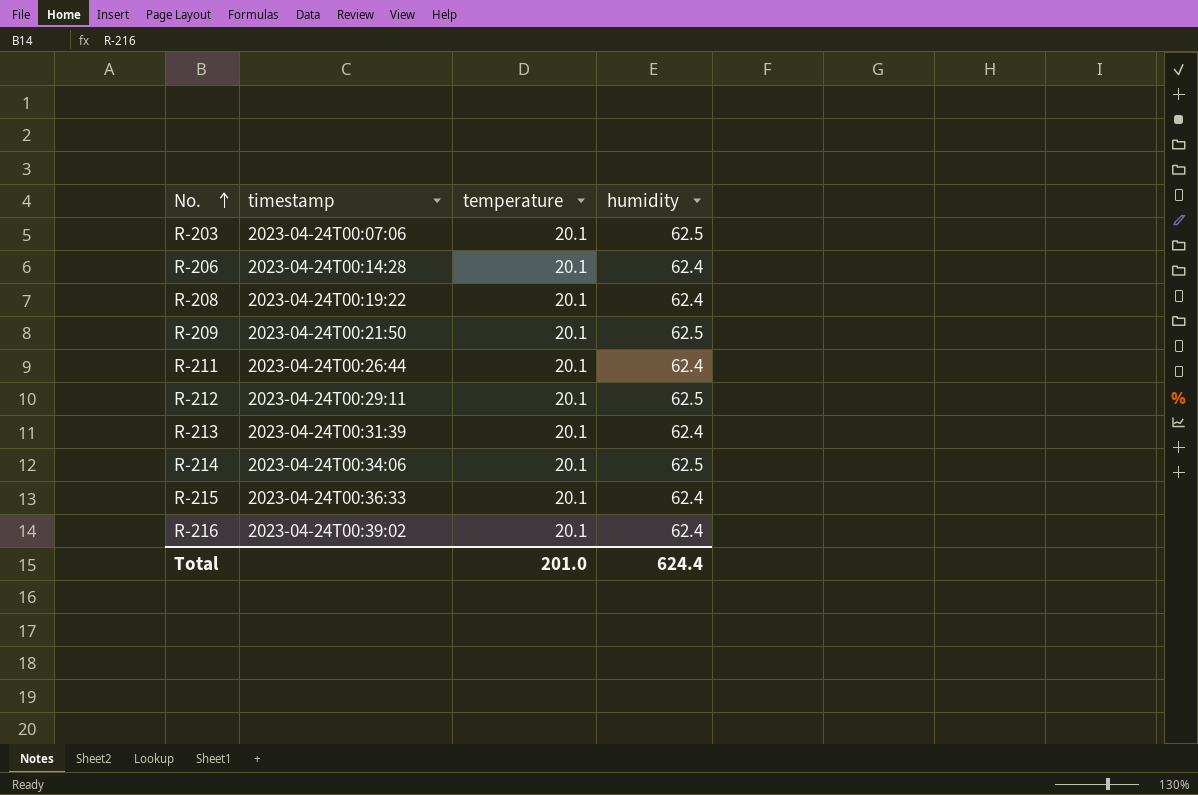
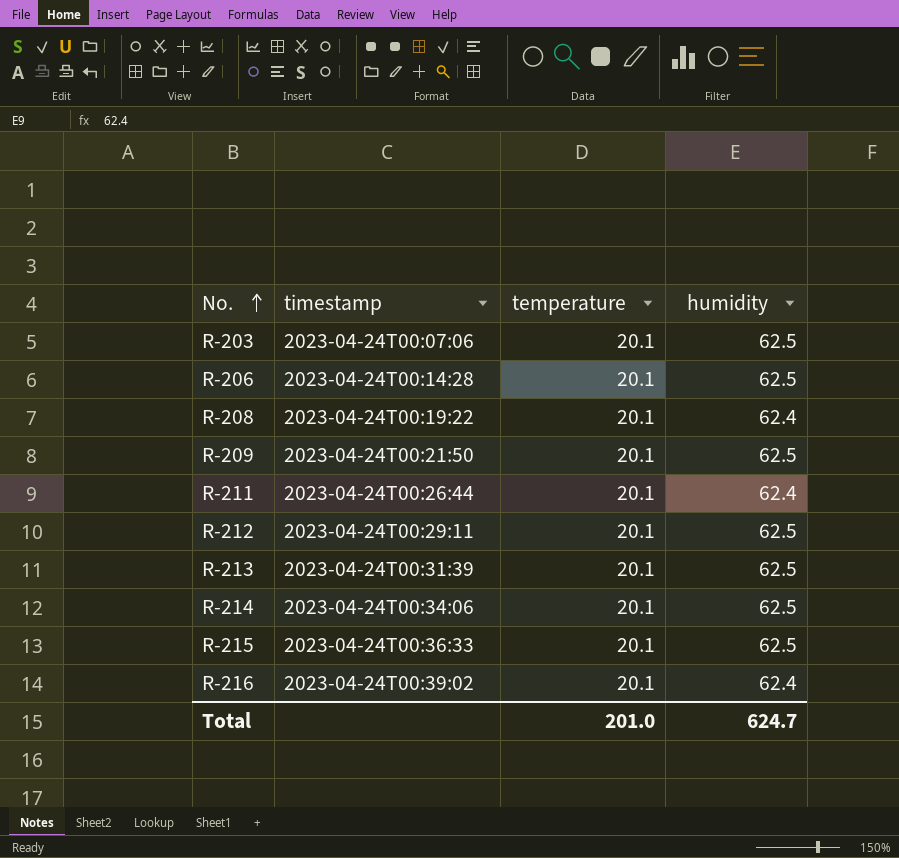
R-206 | humidity: 62.4 -> 62.5
R-213 | humidity: 62.4 -> 62.5
R-215 | humidity: 62.4 -> 62.5
Total | humidity: 624.4 -> 624.7

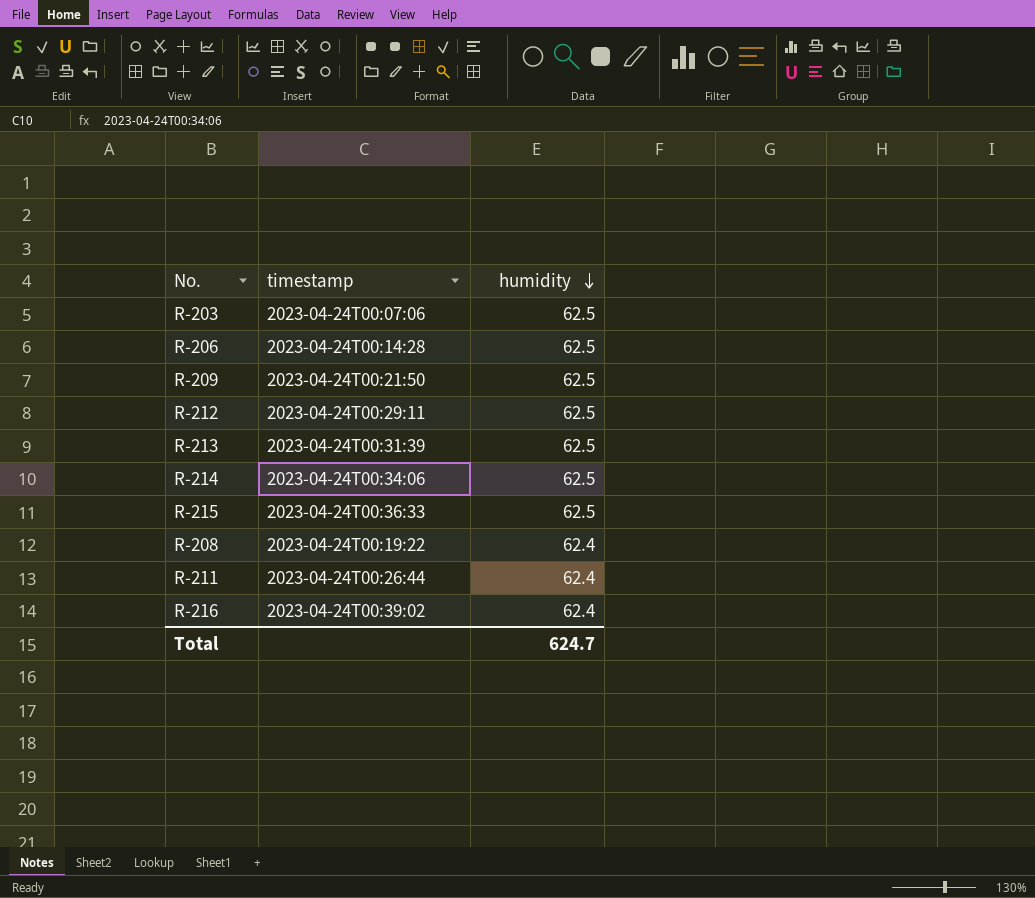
row order: No. ascending -> humidity descending
column temperature | position: 3 -> none

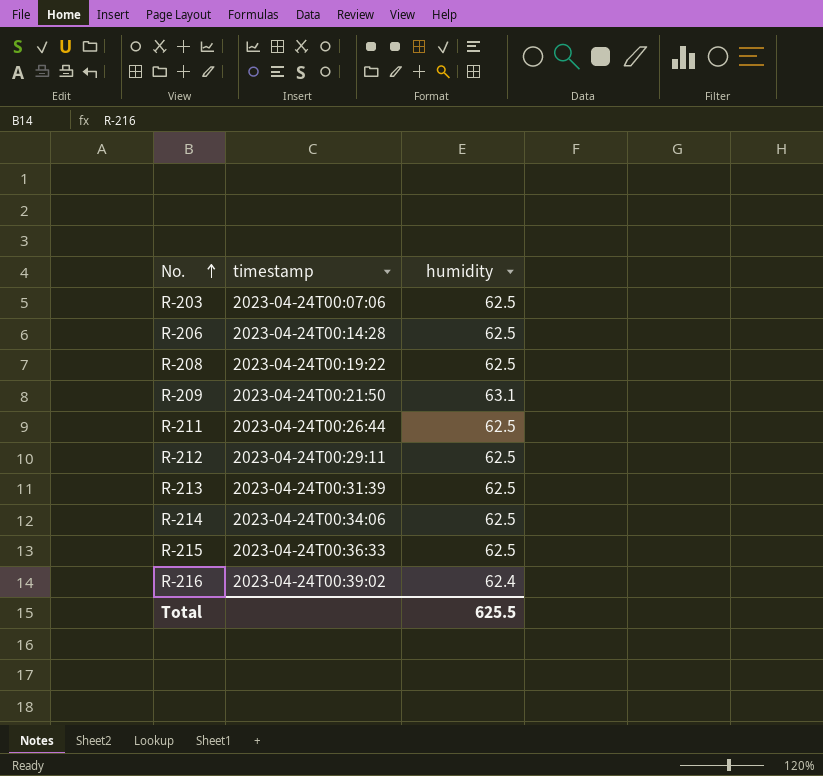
row order: humidity descending -> No. ascending
R-208 | humidity: 62.4 -> 62.5
R-209 | humidity: 62.5 -> 63.1
R-211 | humidity: 62.4 -> 62.5
Total | humidity: 624.7 -> 625.5

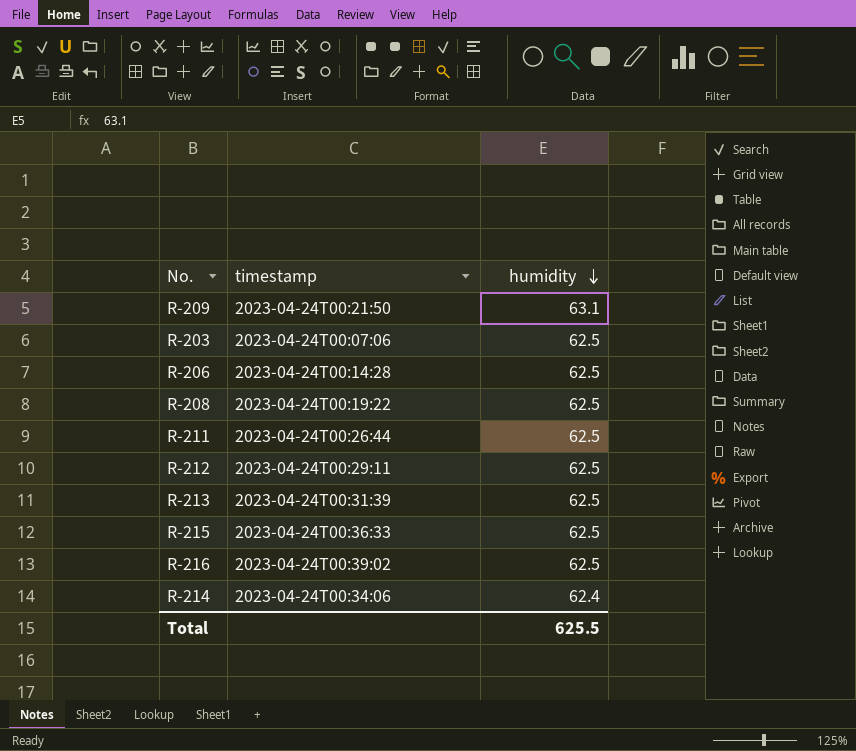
row order: No. ascending -> humidity descending
R-216 | humidity: 62.4 -> 62.5
R-214 | humidity: 62.5 -> 62.4

